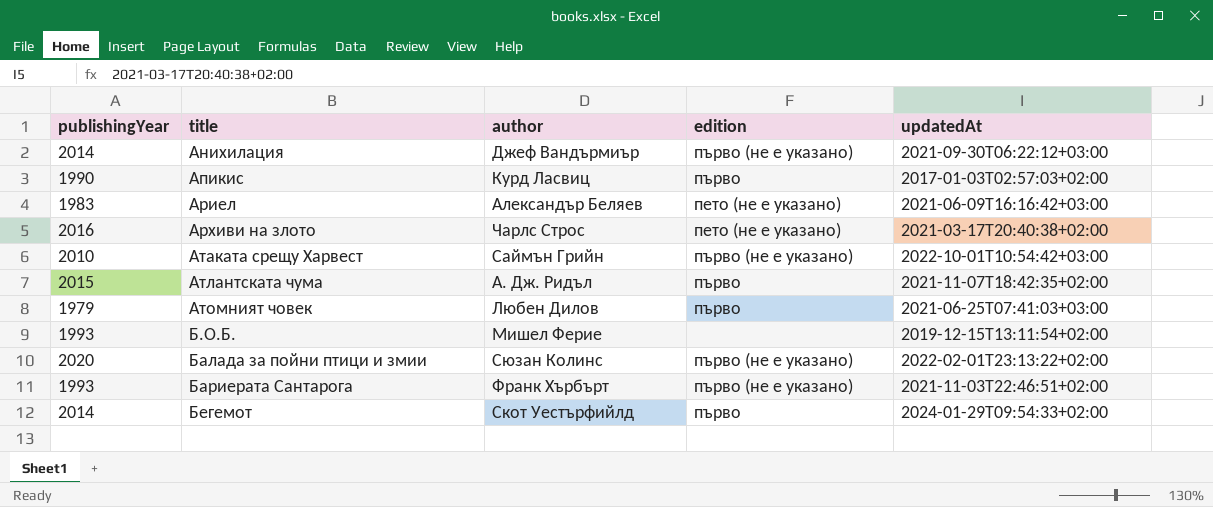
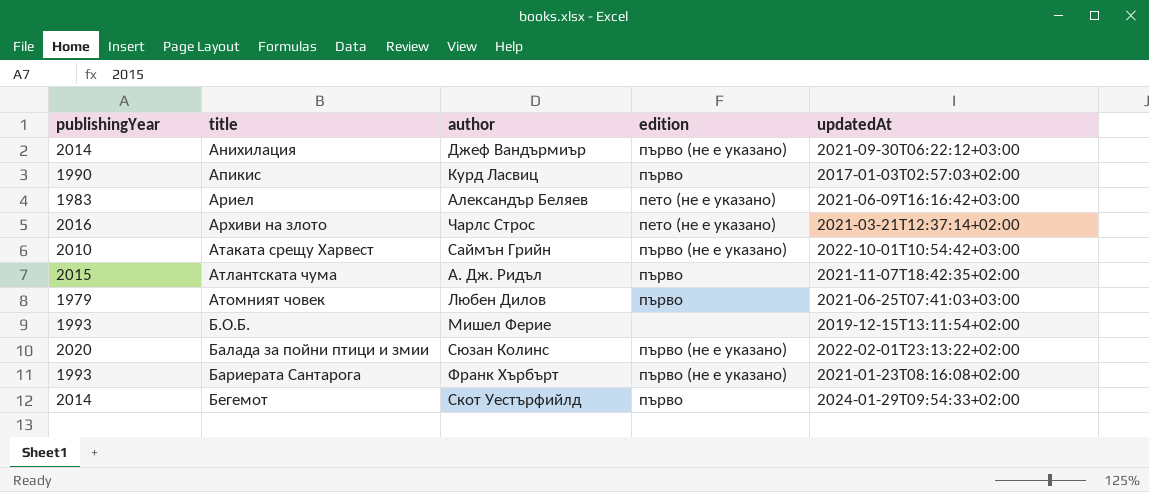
Архиви на злото | updatedAt: 2021-03-17T20:40:38+02:00 -> 2021-03-21T12:37:14+02:00
Бариерата Сантарога | updatedAt: 2021-11-03T22:46:51+02:00 -> 2021-01-23T08:16:08+02:00

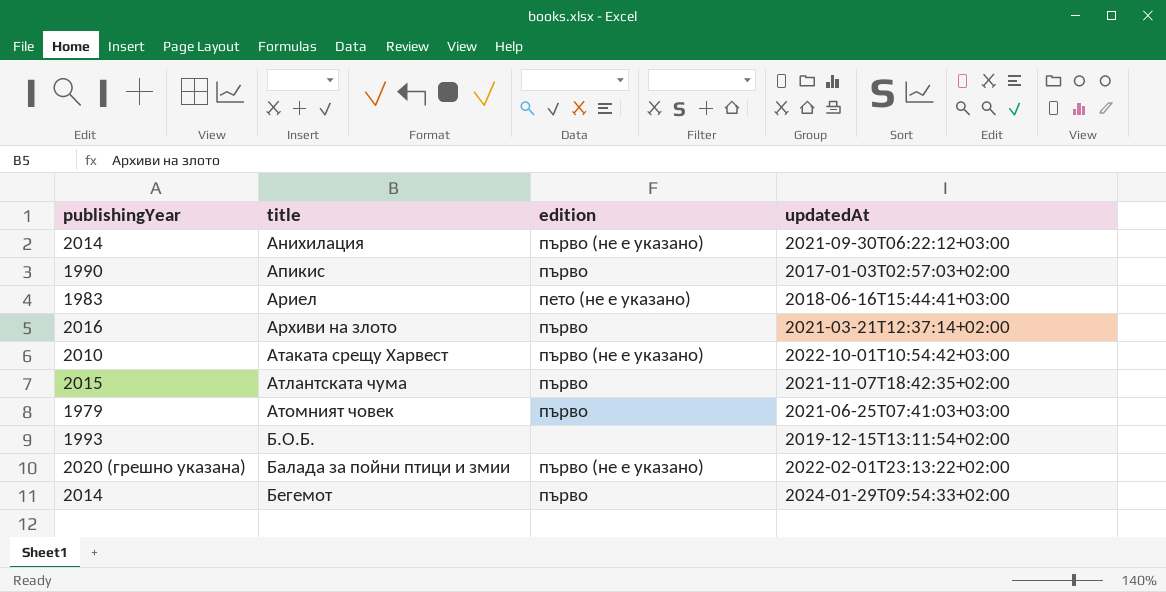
column author | position: 3 -> none
row Бариерата Сантарога: 1993 | Франк Хърбърт | първо (не е указано) | 2021-01-23T08:16:08+02:00 -> none
Ариел | updatedAt: 2021-06-09T16:16:42+03:00 -> 2018-06-16T15:44:41+03:00
Архиви на злото | edition: пето (не е указано) -> първо
Балада за пойни птици и змии | publishingYear: 2020 -> 2020 (грешно указана)

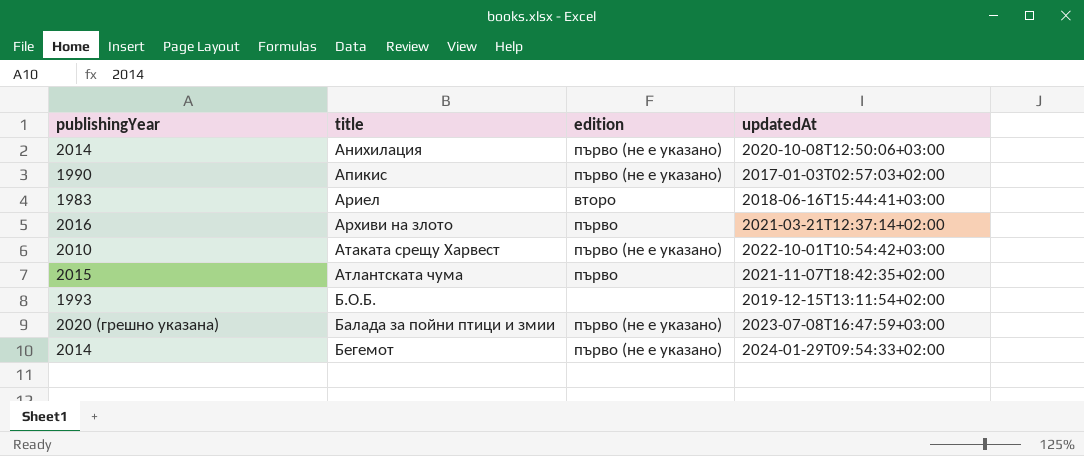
row Атомният човек: 1979 | първо | 2021-06-25T07:41:03+03:00 -> none
Анихилация | updatedAt: 2021-09-30T06:22:12+03:00 -> 2020-10-08T12:50:06+03:00
Апикис | edition: първо -> първо (не е указано)
Ариел | edition: пето (не е указано) -> второ
Балада за пойни птици и змии | updatedAt: 2022-02-01T23:13:22+02:00 -> 2023-07-08T16:47:59+03:00
Бегемот | edition: първо -> първо (не е указано)

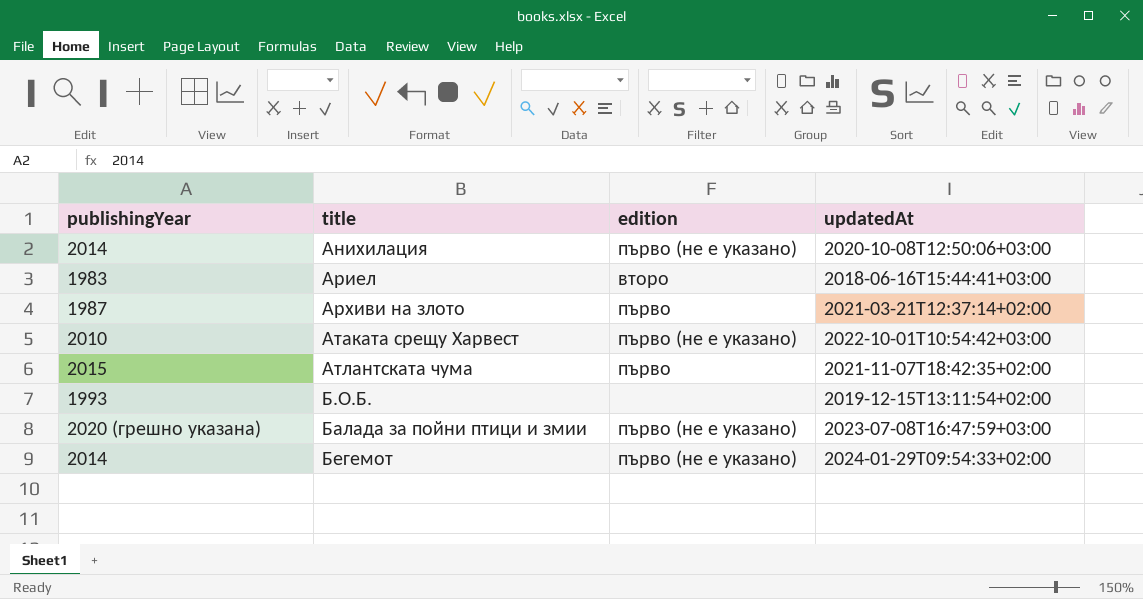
row Апикис: 1990 | първо (не е указано) | 2017-01-03T02:57:03+02:00 -> none
Архиви на злото | publishingYear: 2016 -> 1987

